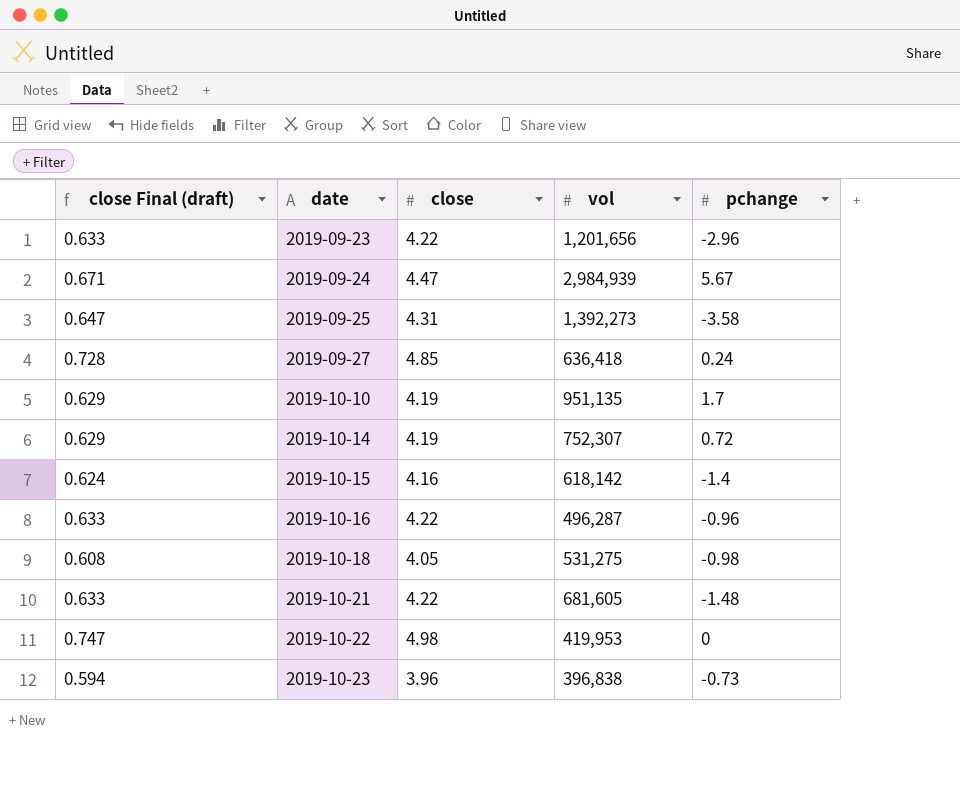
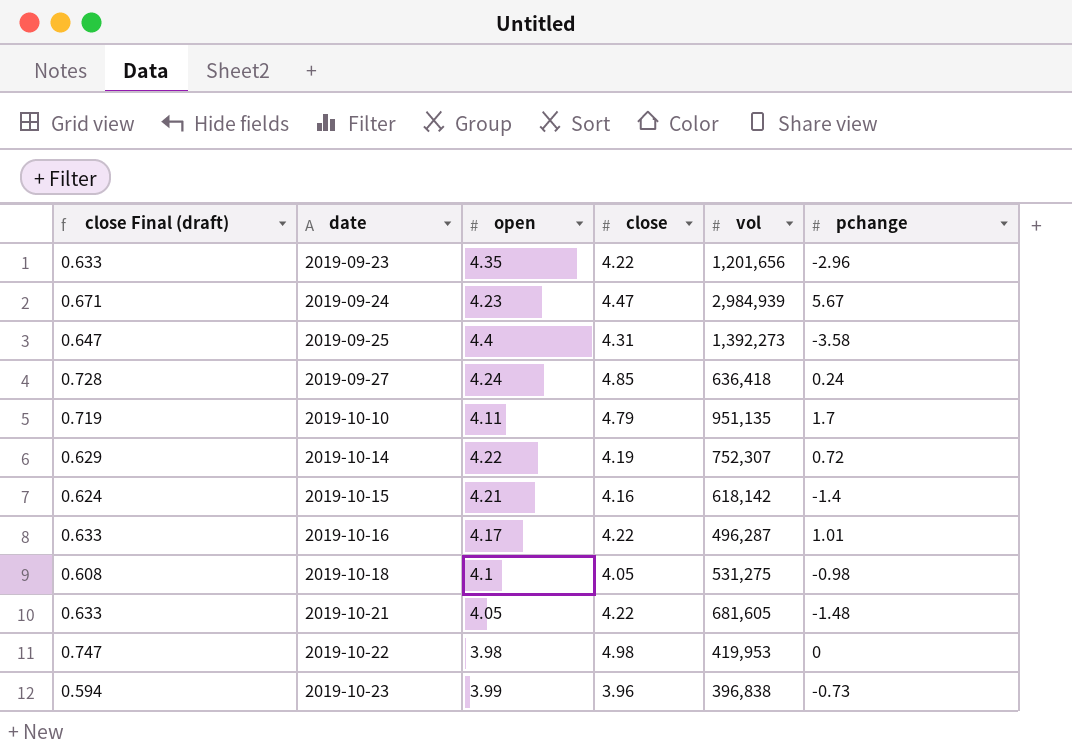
column open | position: none -> 3
2019-10-10 | close Final (draft): 0.629 -> 0.719
2019-10-10 | close: 4.19 -> 4.79
2019-10-16 | pchange: -0.96 -> 1.01

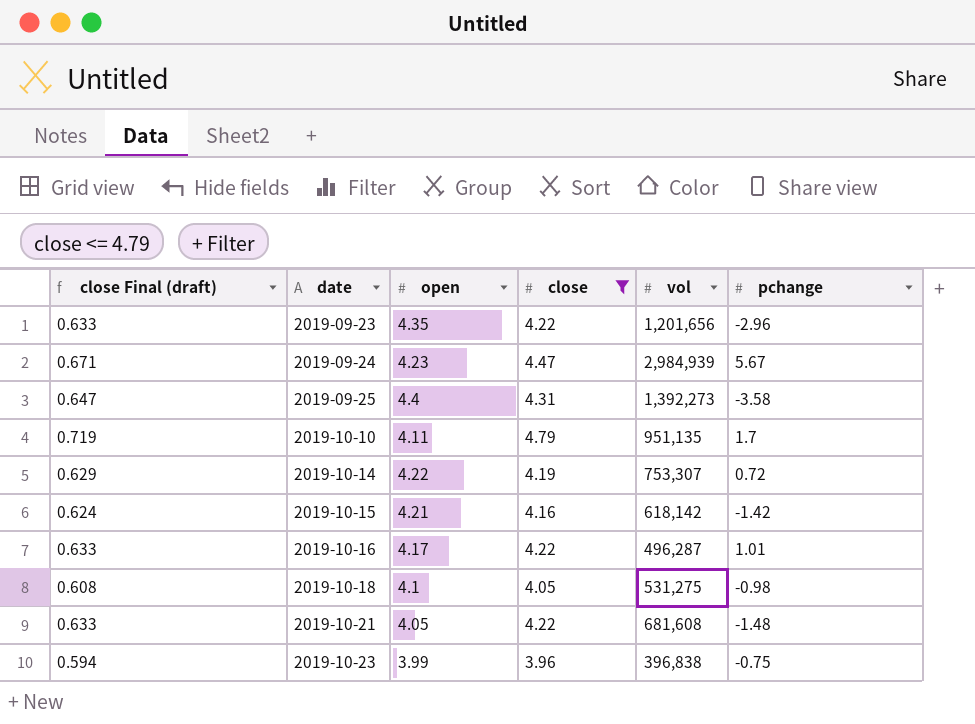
filter: none -> close <= 4.79
2019-10-14 | vol: 752,307 -> 753,307
2019-10-15 | pchange: -1.4 -> -1.42
2019-10-21 | vol: 681,605 -> 681,608
2019-10-23 | pchange: -0.73 -> -0.75

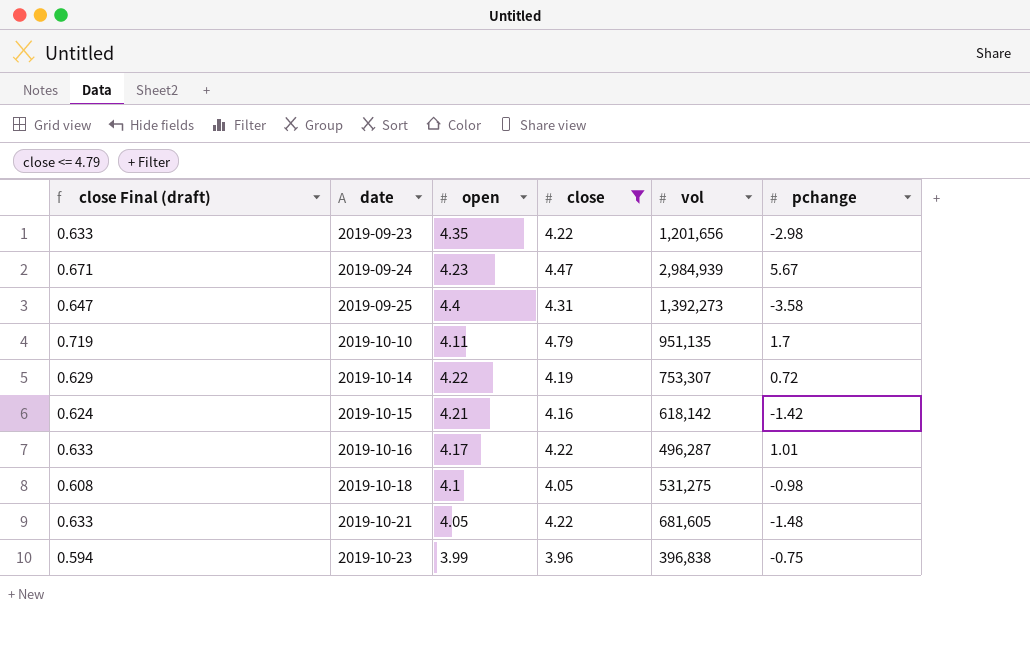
2019-09-23 | pchange: -2.96 -> -2.98
2019-10-21 | vol: 681,608 -> 681,605

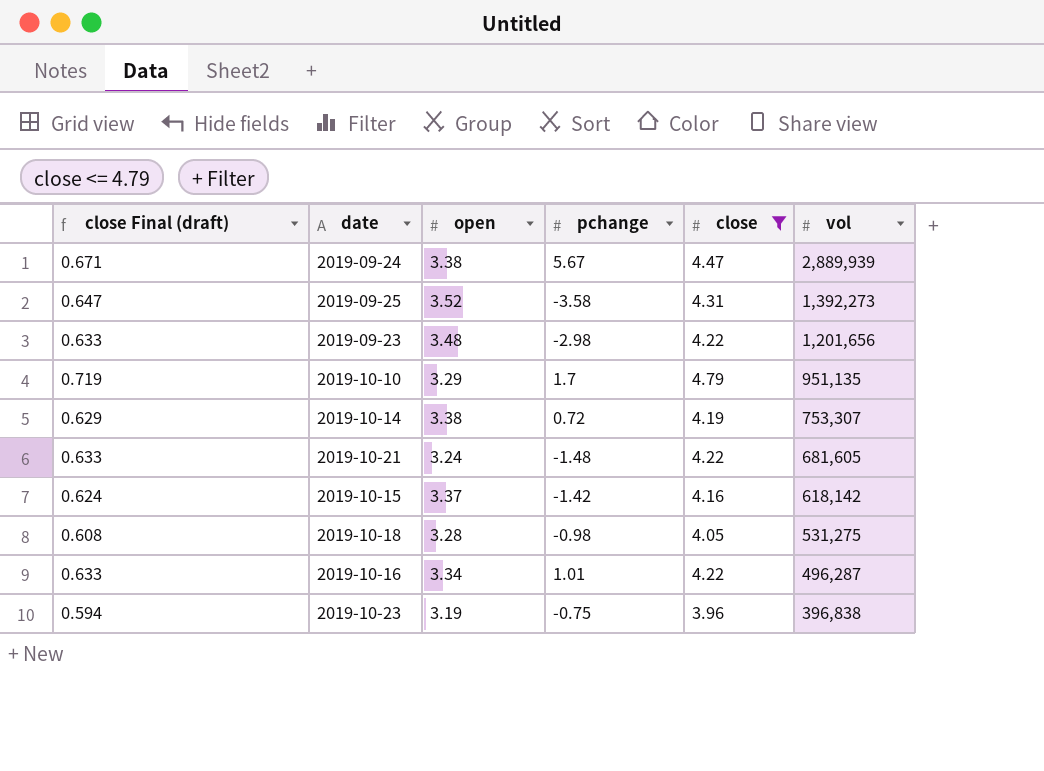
row order: date ascending -> vol descending
column pchange | position: 6 -> 4
2019-09-24 | open: 4.23 -> 3.38
2019-09-24 | vol: 2,984,939 -> 2,889,939
2019-09-25 | open: 4.4 -> 3.52
2019-09-23 | open: 4.35 -> 3.48
2019-10-10 | open: 4.11 -> 3.29
2019-10-14 | open: 4.22 -> 3.38
2019-10-21 | open: 4.05 -> 3.24
2019-10-15 | open: 4.21 -> 3.37
2019-10-18 | open: 4.1 -> 3.28
2019-10-16 | open: 4.17 -> 3.34
2019-10-23 | open: 3.99 -> 3.19

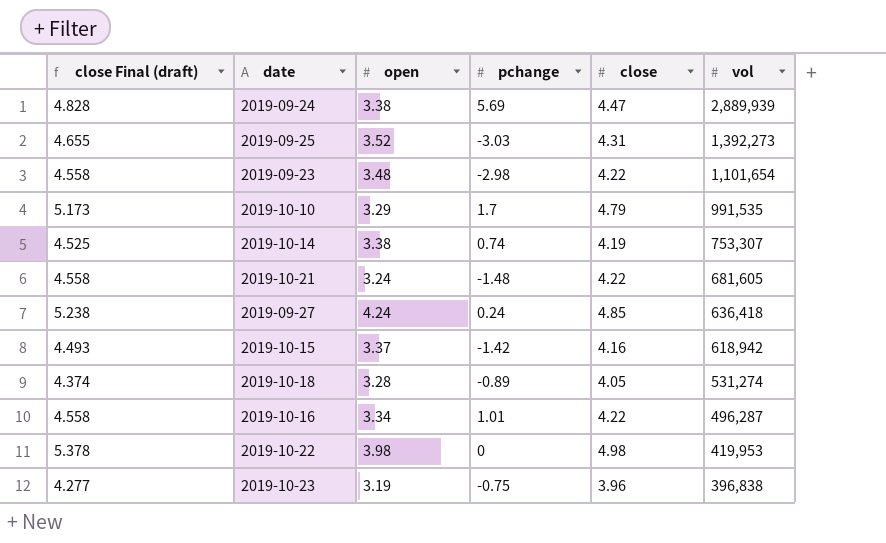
filter: close <= 4.79 -> none
column close Final (draft) | formula: [close] * 0.15 -> [close] * 1.08
2019-09-24 | pchange: 5.67 -> 5.69
2019-09-25 | pchange: -3.58 -> -3.03
2019-09-23 | vol: 1,201,656 -> 1,101,654
2019-10-10 | vol: 951,135 -> 991,535
2019-10-14 | pchange: 0.72 -> 0.74
2019-10-15 | vol: 618,142 -> 618,942
2019-10-18 | pchange: -0.98 -> -0.89
2019-10-18 | vol: 531,275 -> 531,274

